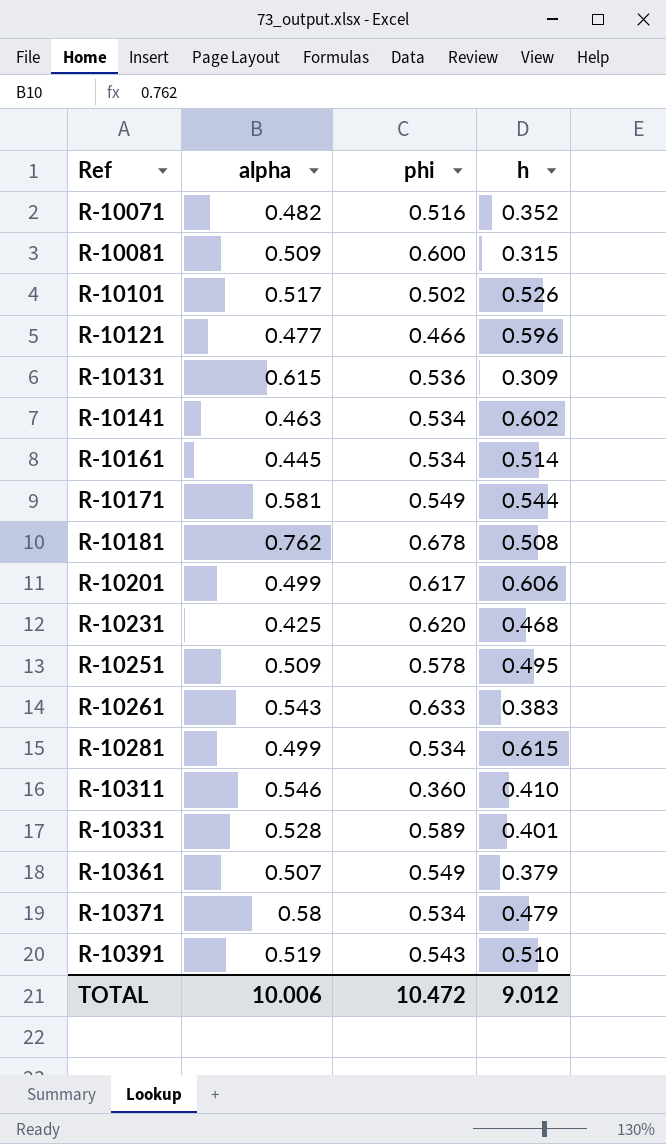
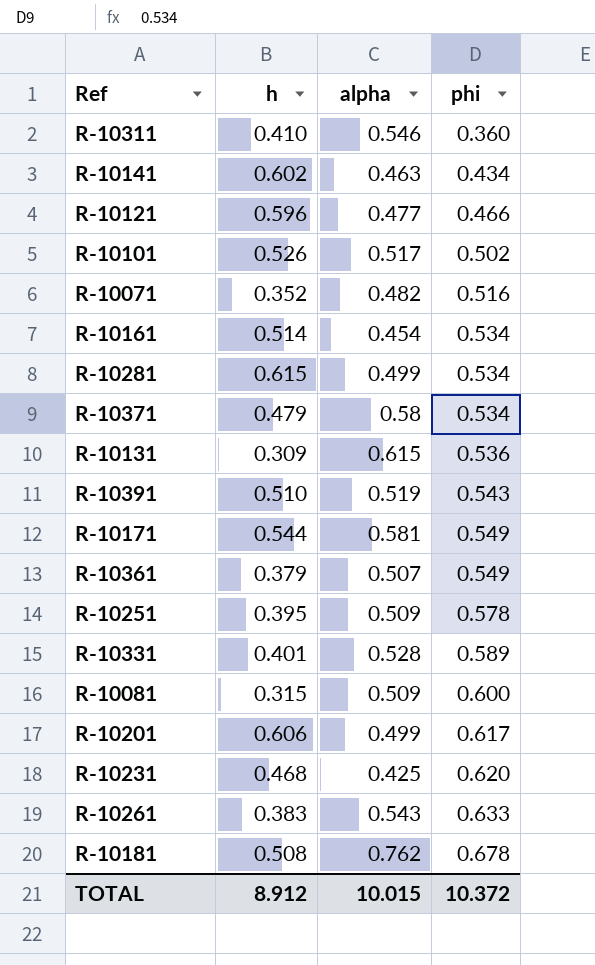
row order: Ref ascending -> phi ascending
column h | position: 4 -> 2
R-10141 | phi: 0.534 -> 0.434
R-10161 | alpha: 0.445 -> 0.454
R-10251 | h: 0.495 -> 0.395
TOTAL | h: 9.012 -> 8.912
TOTAL | alpha: 10.006 -> 10.015
TOTAL | phi: 10.472 -> 10.372

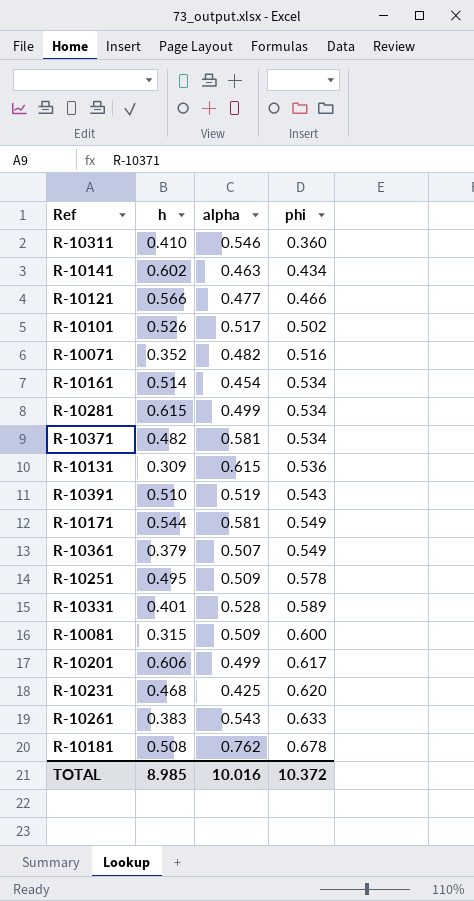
R-10121 | h: 0.596 -> 0.566
R-10371 | h: 0.479 -> 0.482
R-10371 | alpha: 0.58 -> 0.581
R-10251 | h: 0.395 -> 0.495
TOTAL | h: 8.912 -> 8.985
TOTAL | alpha: 10.015 -> 10.016

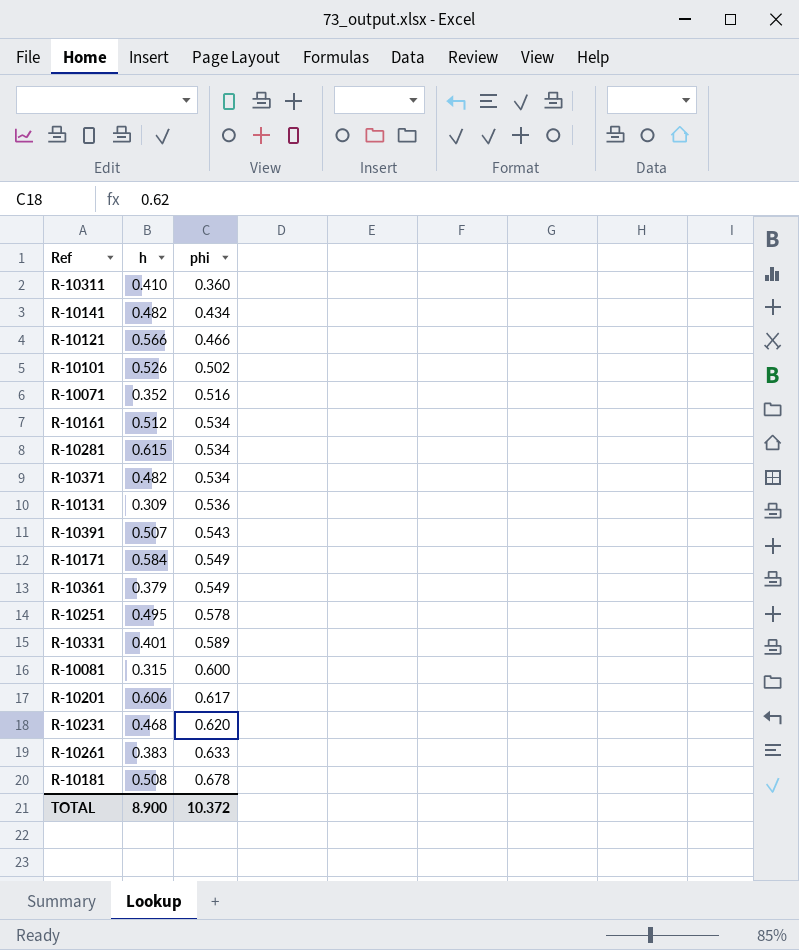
column alpha | position: 3 -> none
R-10141 | h: 0.602 -> 0.482
R-10161 | h: 0.514 -> 0.512
R-10391 | h: 0.510 -> 0.507
R-10171 | h: 0.544 -> 0.584
TOTAL | h: 8.985 -> 8.900

